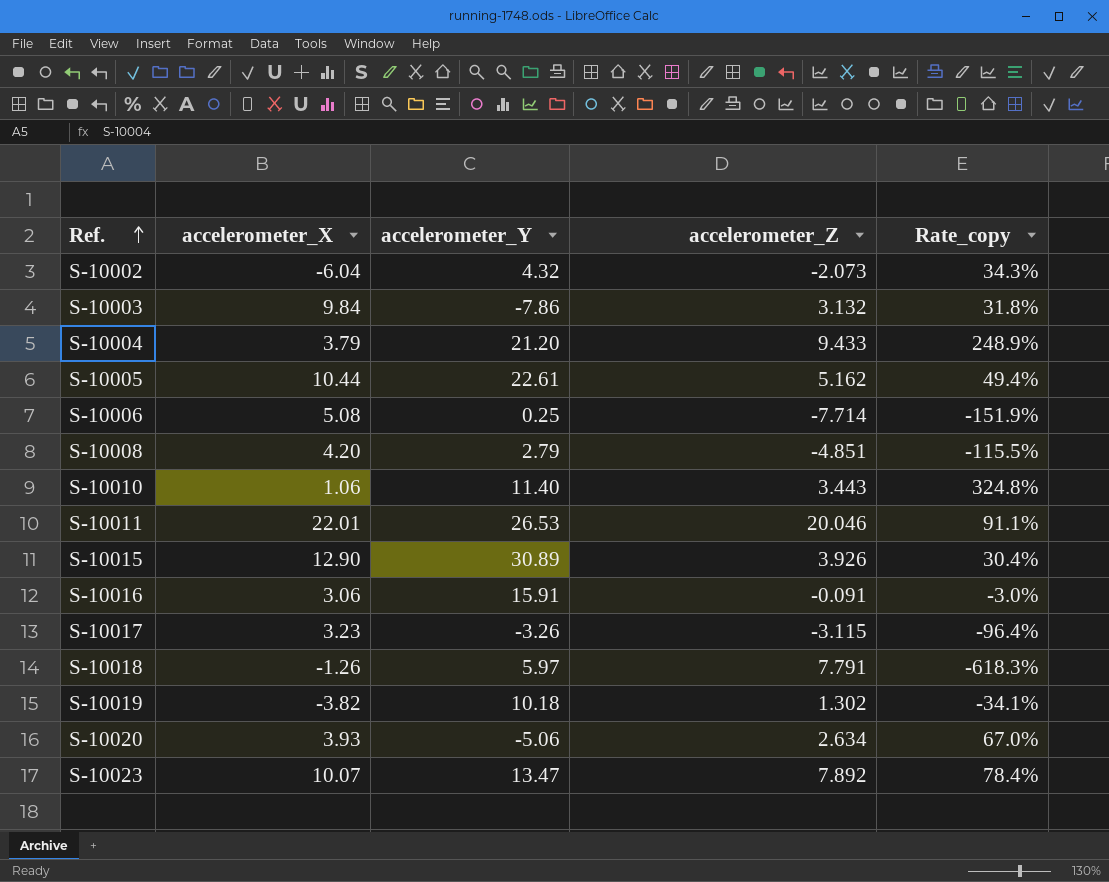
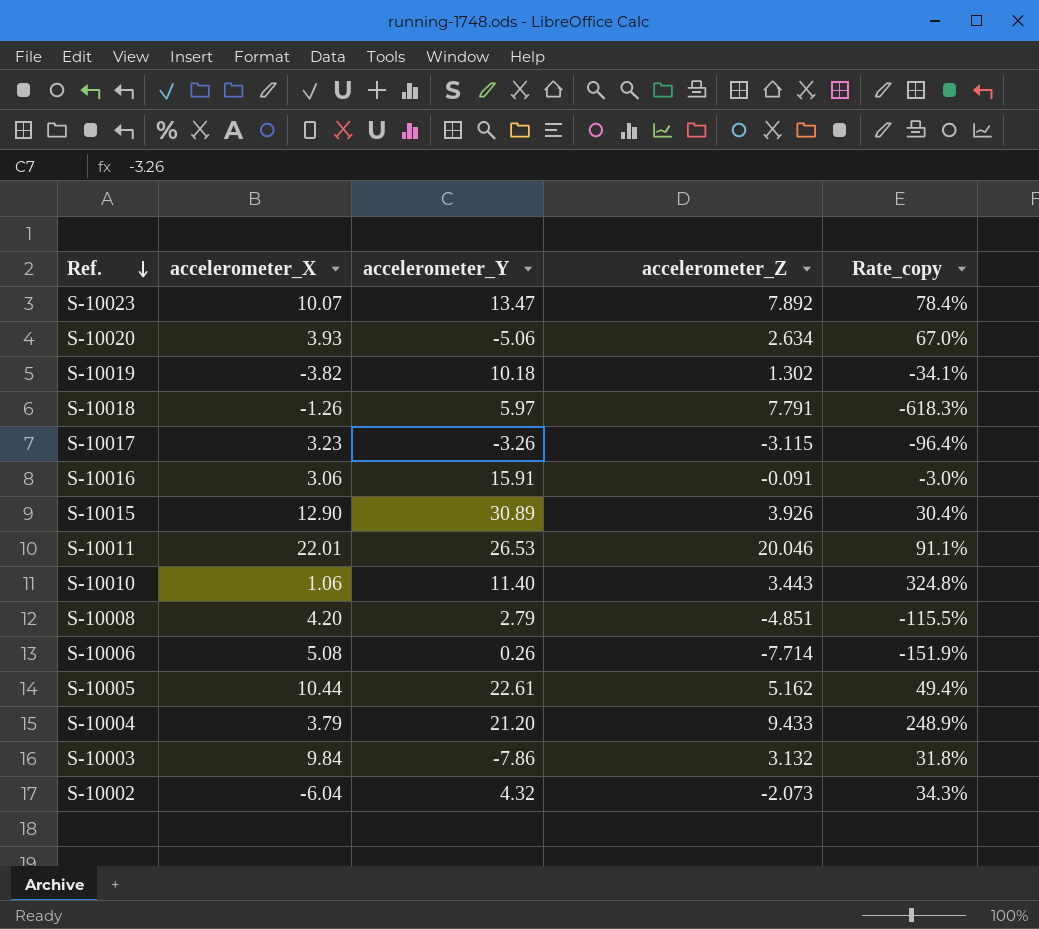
row order: Ref. ascending -> Ref. descending
S-10006 | accelerometer_Y: 0.25 -> 0.26

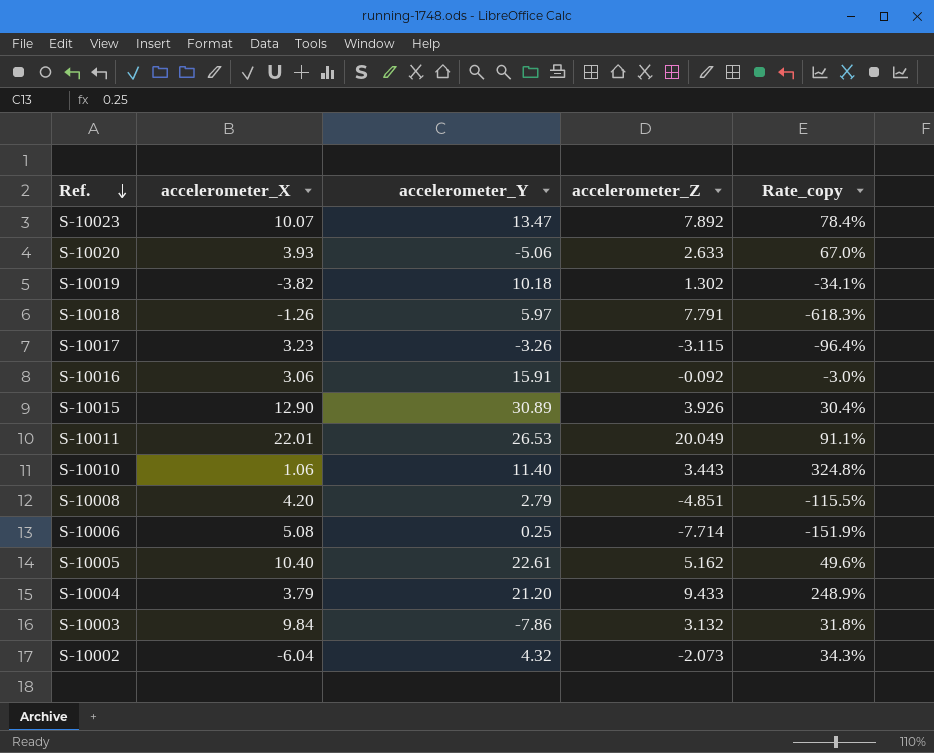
S-10020 | accelerometer_Z: 2.634 -> 2.633
S-10016 | accelerometer_Z: -0.091 -> -0.092
S-10011 | accelerometer_Z: 20.046 -> 20.049
S-10006 | accelerometer_Y: 0.26 -> 0.25
S-10005 | accelerometer_X: 10.44 -> 10.40
S-10005 | Rate_copy: 49.4% -> 49.6%

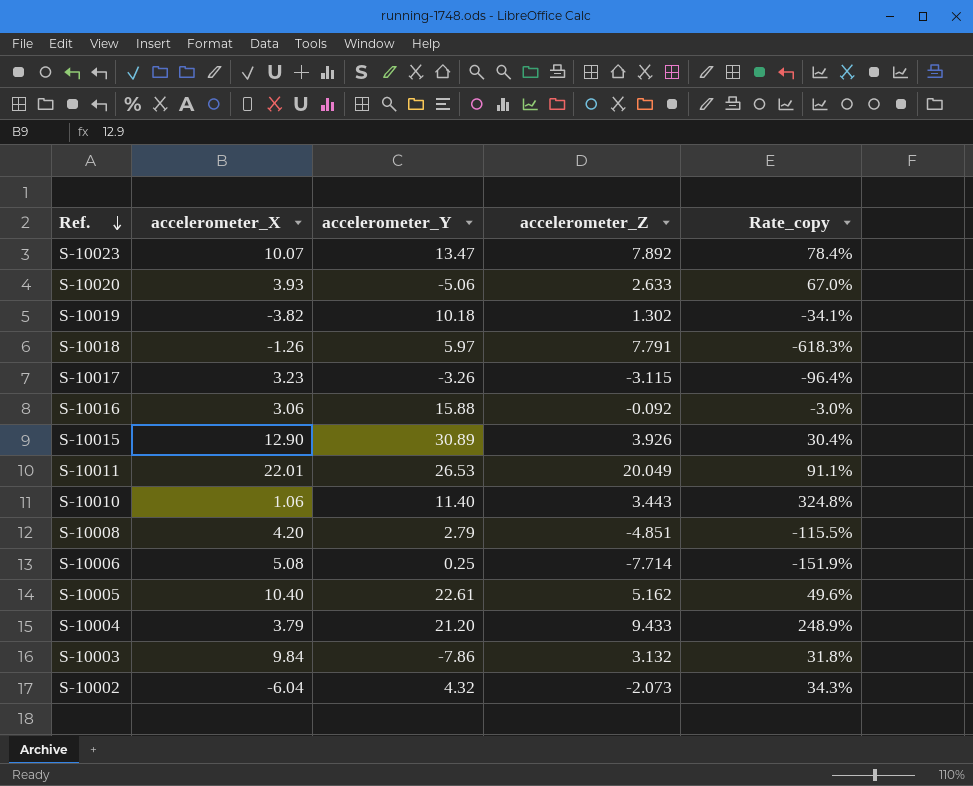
S-10016 | accelerometer_Y: 15.91 -> 15.88

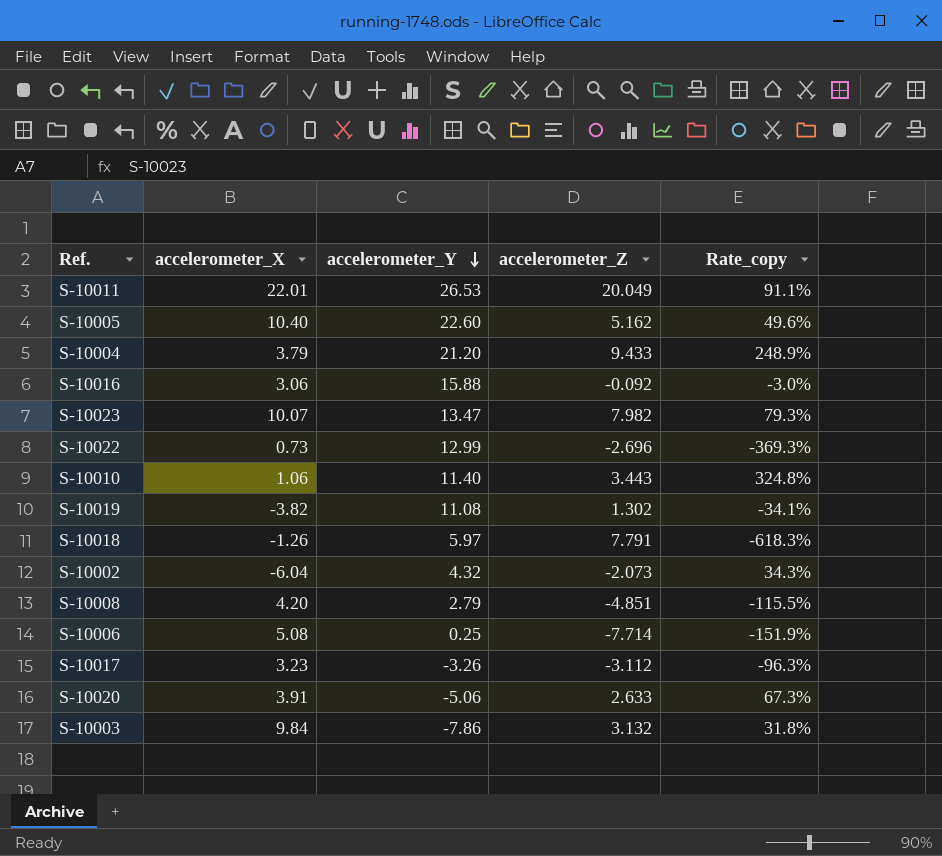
row order: Ref. descending -> accelerometer_Y descending
row S-10015: 12.90 | 30.89 | 3.926 | 30.4% -> none
S-10005 | accelerometer_Y: 22.61 -> 22.60
S-10023 | accelerometer_Z: 7.892 -> 7.982
S-10023 | Rate_copy: 78.4% -> 79.3%
row S-10022: none -> 0.73 | 12.99 | -2.696 | -369.3%
S-10019 | accelerometer_Y: 10.18 -> 11.08
S-10017 | accelerometer_Z: -3.115 -> -3.112
S-10017 | Rate_copy: -96.4% -> -96.3%
S-10020 | accelerometer_X: 3.93 -> 3.91
S-10020 | Rate_copy: 67.0% -> 67.3%

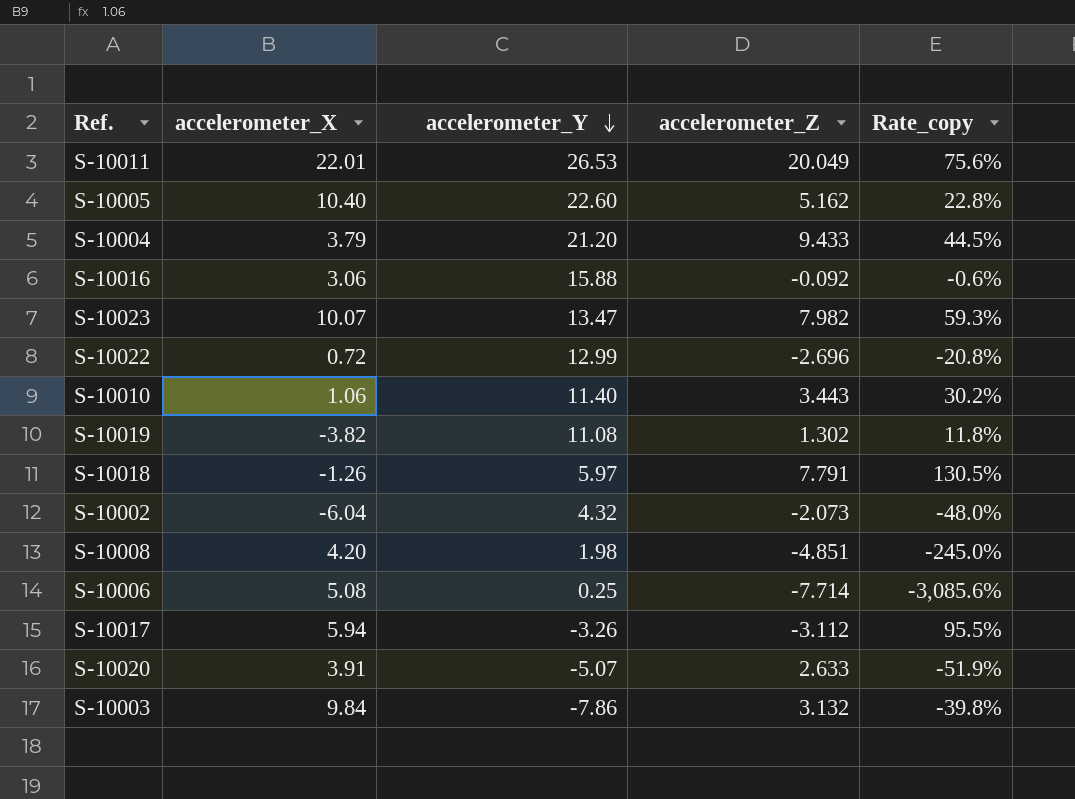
column Rate_copy | formula: [accelerometer_Z] / [accelerometer_X] -> [accelerometer_Z] / [accelerometer_Y]
S-10022 | accelerometer_X: 0.73 -> 0.72
S-10008 | accelerometer_Y: 2.79 -> 1.98
S-10017 | accelerometer_X: 3.23 -> 5.94
S-10020 | accelerometer_Y: -5.06 -> -5.07

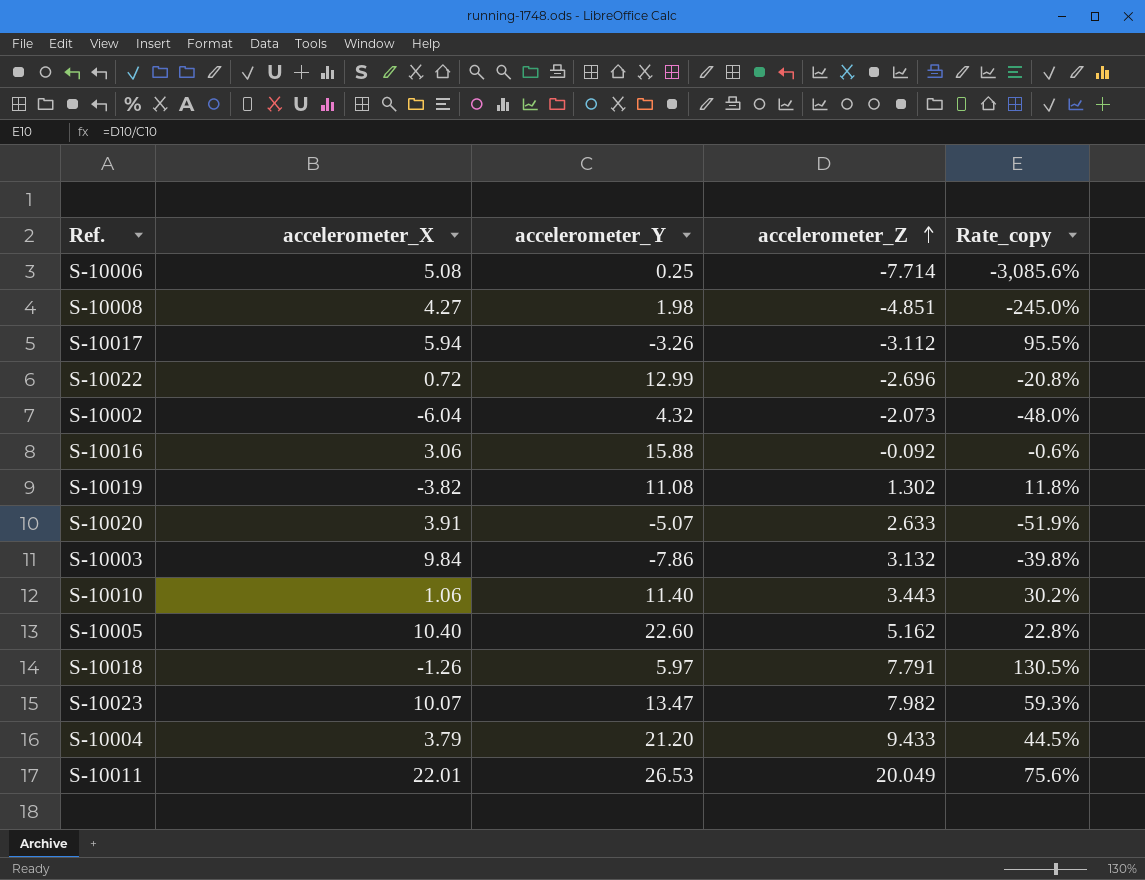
row order: accelerometer_Y descending -> accelerometer_Z ascending
S-10008 | accelerometer_X: 4.20 -> 4.27

